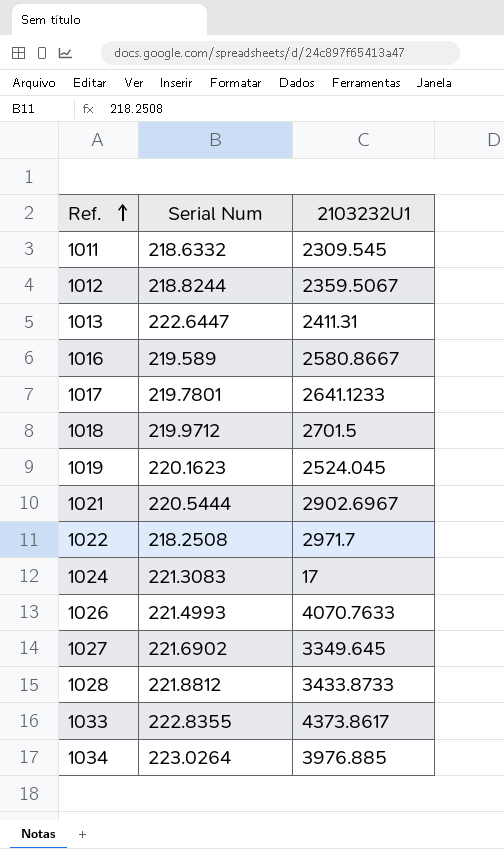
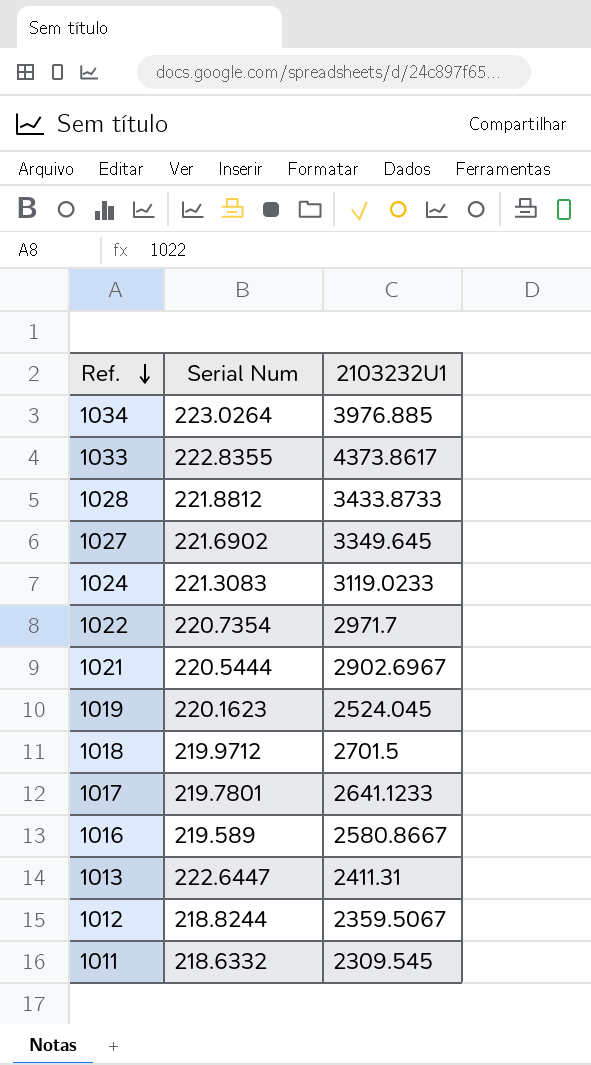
row order: Ref. ascending -> Ref. descending
row 1026: 221.4993 | 4070.7633 -> none
1024 | 2103232U1: 17 -> 3119.0233
1022 | Serial Num: 218.2508 -> 220.7354

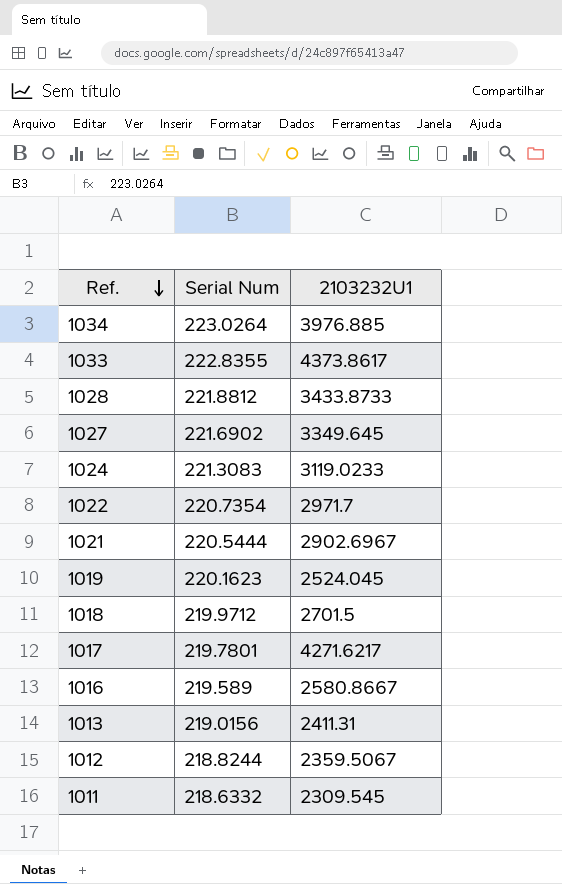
1017 | 2103232U1: 2641.1233 -> 4271.6217
1013 | Serial Num: 222.6447 -> 219.0156

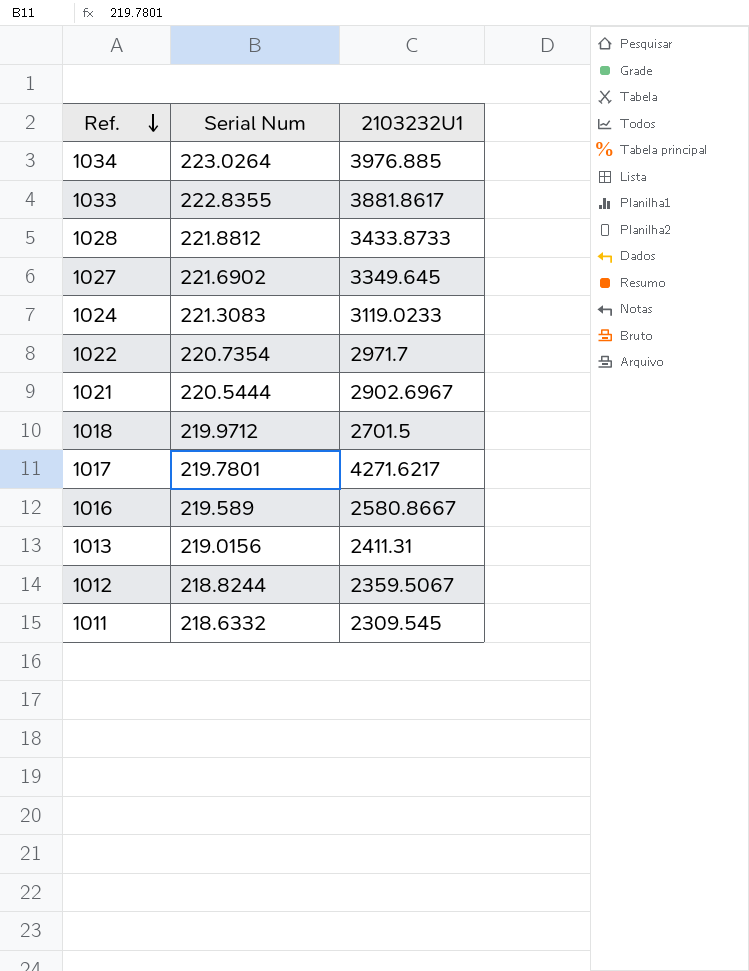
row 1019: 220.1623 | 2524.045 -> none
1033 | 2103232U1: 4373.8617 -> 3881.8617

